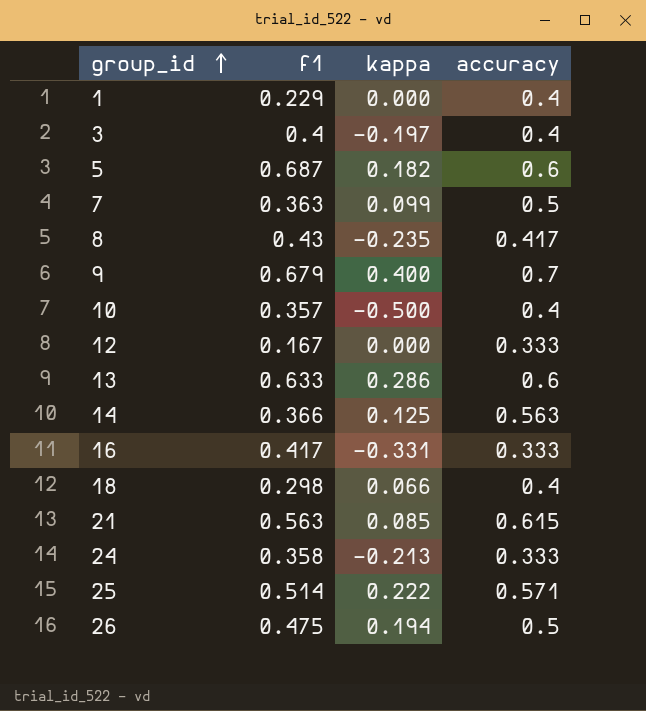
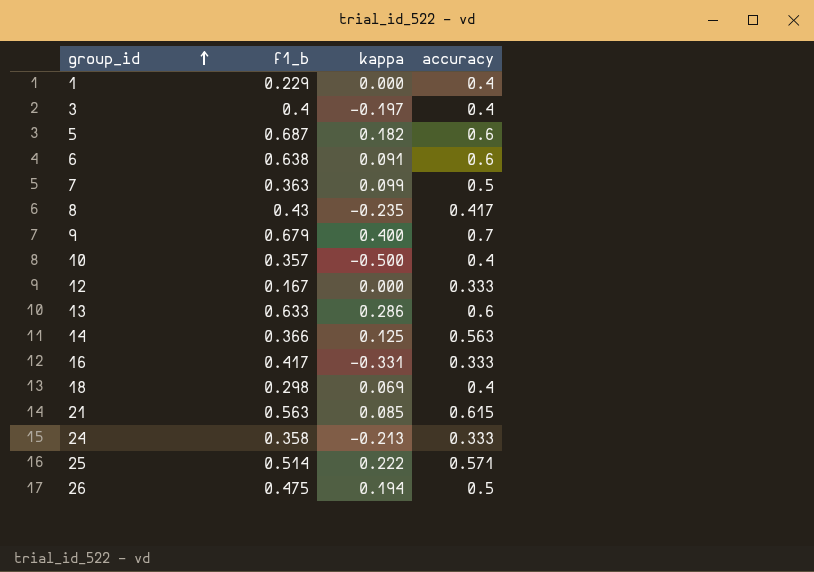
column name: f1 -> f1_b
row 6: none -> 0.638 | 0.091 | 0.6
18 | kappa: 0.066 -> 0.069

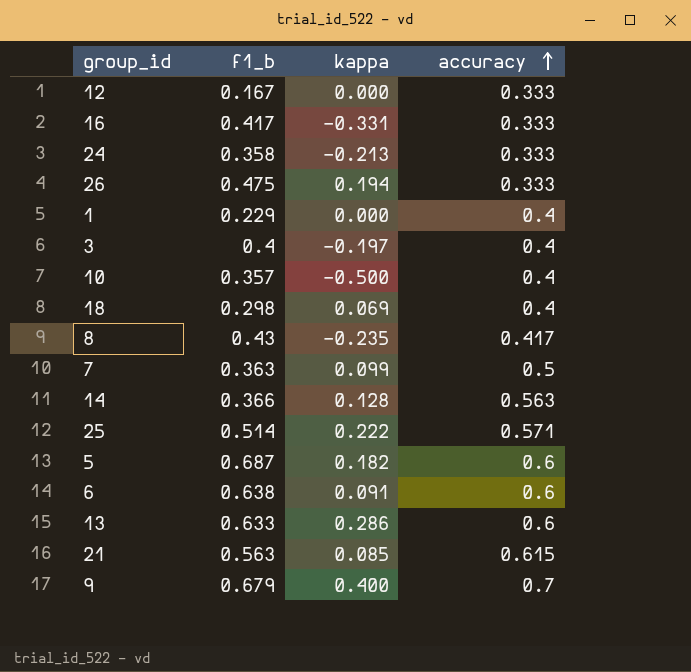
row order: group_id ascending -> accuracy ascending
26 | accuracy: 0.5 -> 0.333
14 | kappa: 0.125 -> 0.128

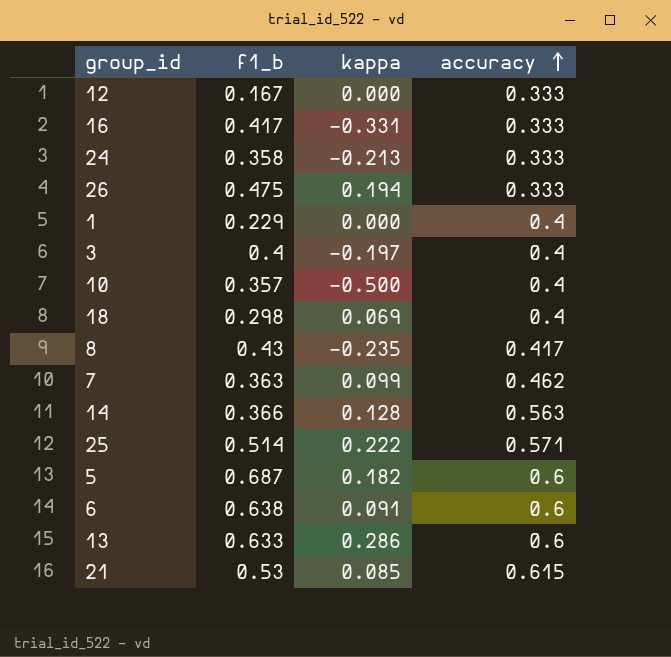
row 9: 0.679 | 0.400 | 0.7 -> none
7 | accuracy: 0.5 -> 0.462
21 | f1_b: 0.563 -> 0.53

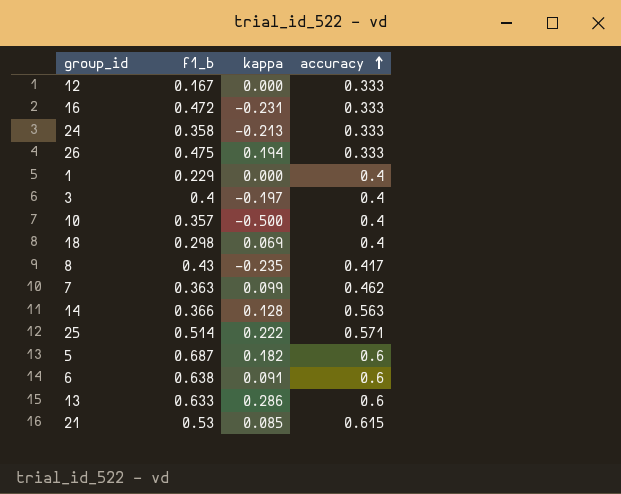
16 | f1_b: 0.417 -> 0.472
16 | kappa: -0.331 -> -0.231

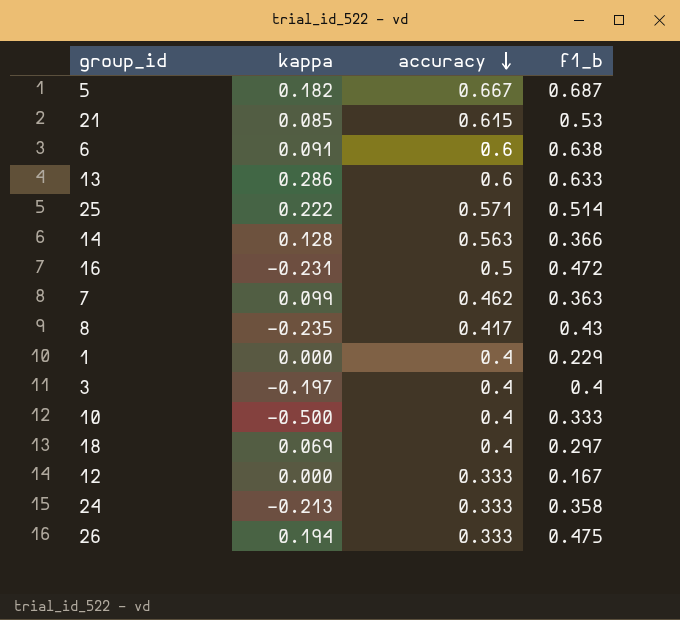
row order: accuracy ascending -> accuracy descending
column f1_b | position: 2 -> 4
5 | accuracy: 0.6 -> 0.667
16 | accuracy: 0.333 -> 0.5
10 | f1_b: 0.357 -> 0.333
18 | f1_b: 0.298 -> 0.297

